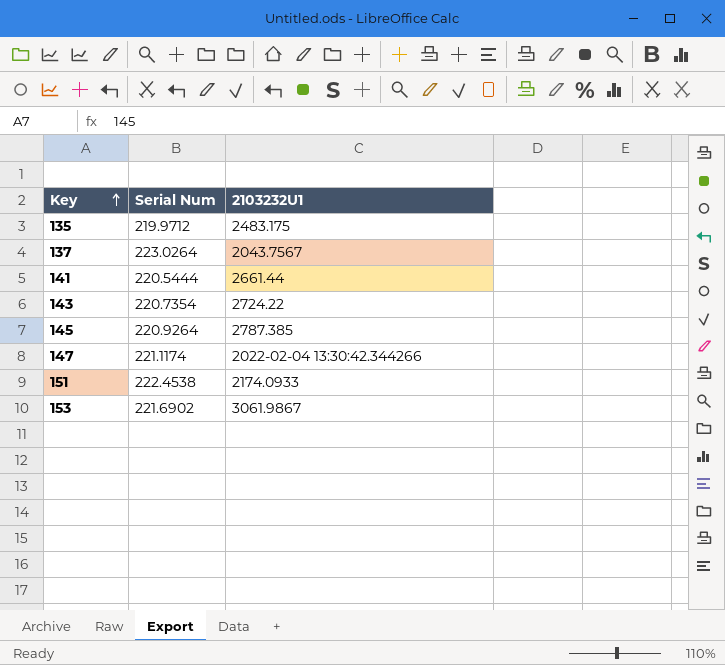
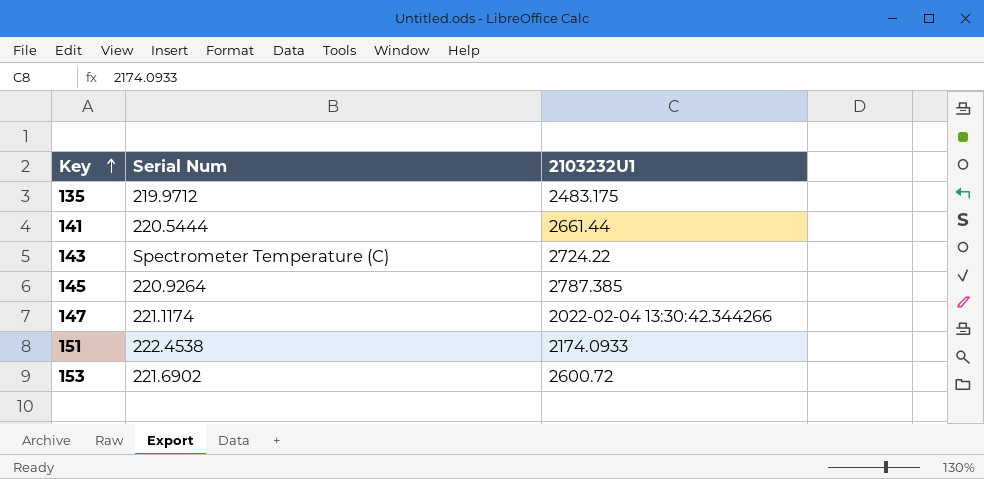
row 137: 223.0264 | 2043.7567 -> none
143 | Serial Num: 220.7354 -> Spectrometer Temperature (C)
153 | 2103232U1: 3061.9867 -> 2600.72

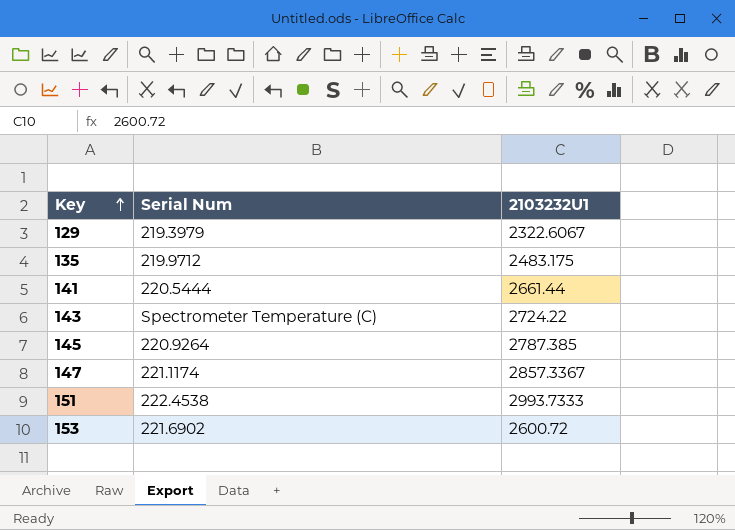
row 129: none -> 219.3979 | 2322.6067
147 | 2103232U1: 2022-02-04 13:30:42.344266 -> 2857.3367
151 | 2103232U1: 2174.0933 -> 2993.7333

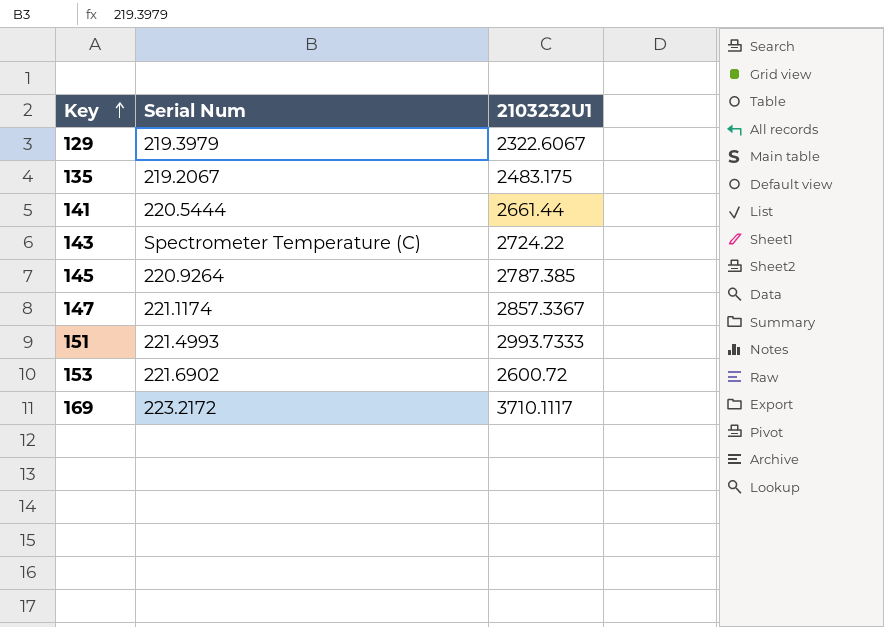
135 | Serial Num: 219.9712 -> 219.2067
151 | Serial Num: 222.4538 -> 221.4993
row 169: none -> 223.2172 | 3710.1117

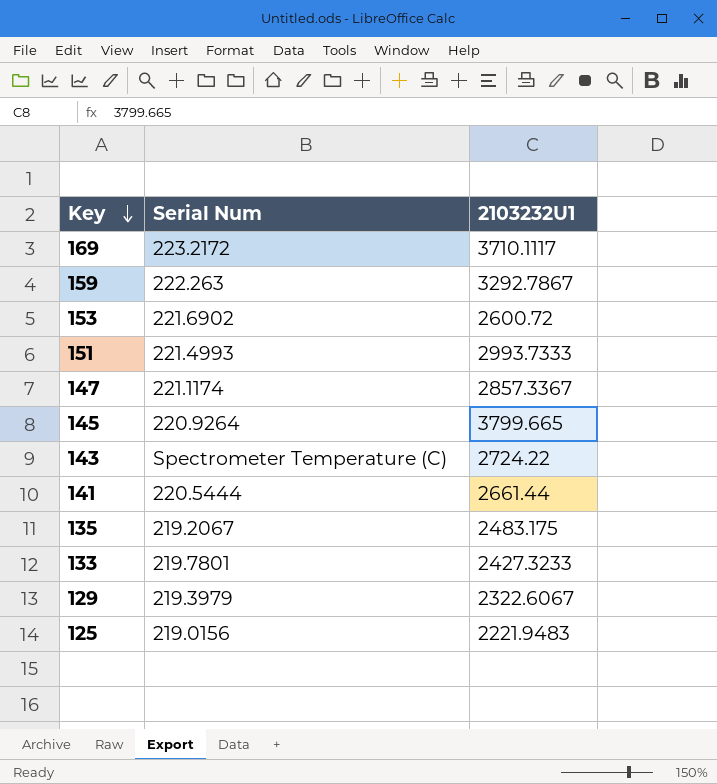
row order: Key ascending -> Key descending
row 159: none -> 222.263 | 3292.7867
145 | 2103232U1: 2787.385 -> 3799.665
row 133: none -> 219.7801 | 2427.3233
row 125: none -> 219.0156 | 2221.9483

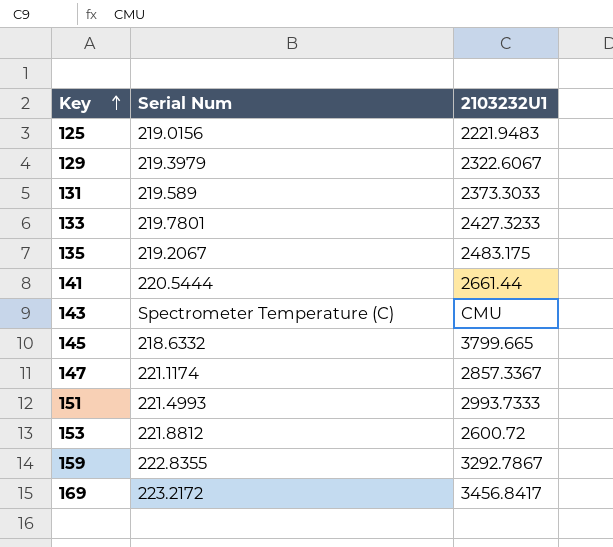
row order: Key descending -> Key ascending
row 131: none -> 219.589 | 2373.3033
143 | 2103232U1: 2724.22 -> CMU
145 | Serial Num: 220.9264 -> 218.6332
153 | Serial Num: 221.6902 -> 221.8812
159 | Serial Num: 222.263 -> 222.8355
169 | 2103232U1: 3710.1117 -> 3456.8417

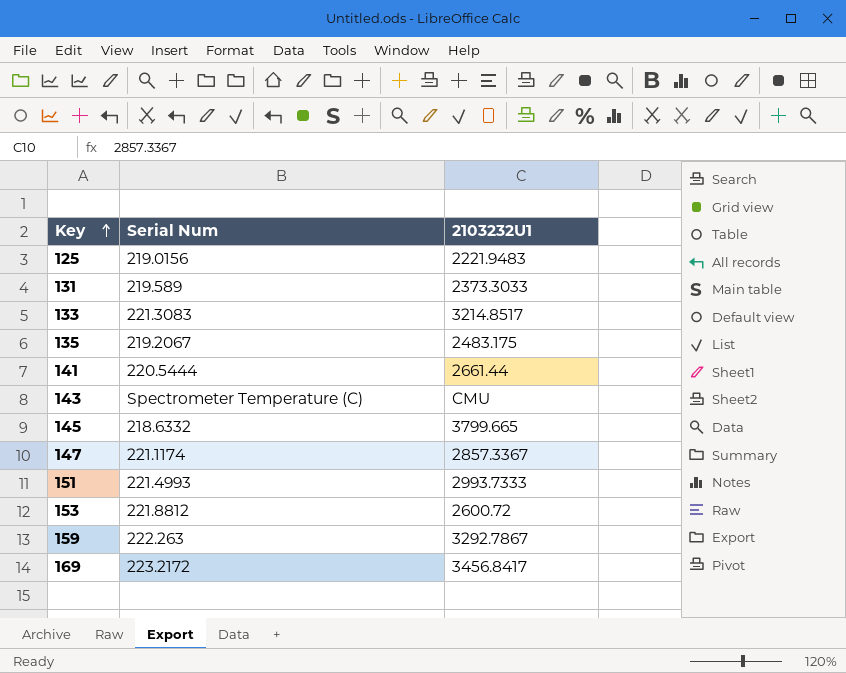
row 129: 219.3979 | 2322.6067 -> none
133 | Serial Num: 219.7801 -> 221.3083
133 | 2103232U1: 2427.3233 -> 3214.8517
159 | Serial Num: 222.8355 -> 222.263

